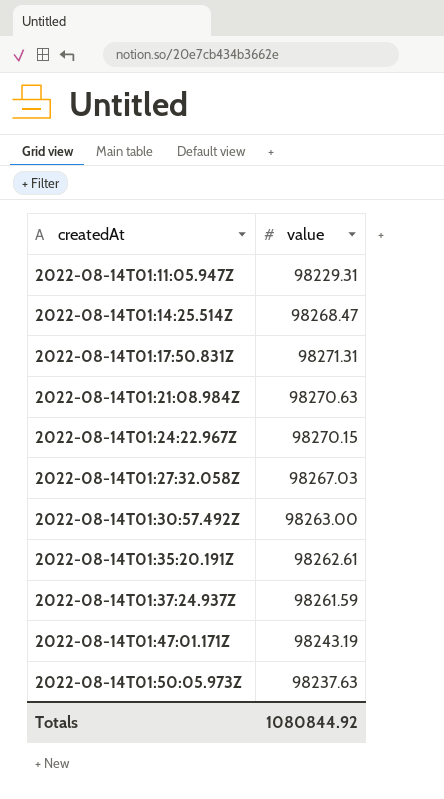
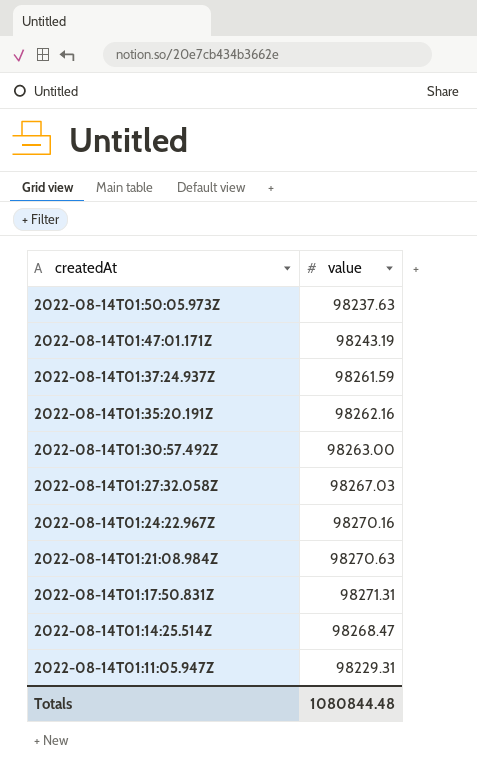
row order: createdAt ascending -> createdAt descending
2022-08-14T01:35:20.191Z | value: 98262.61 -> 98262.16
2022-08-14T01:24:22.967Z | value: 98270.15 -> 98270.16
Totals | value: 1080844.92 -> 1080844.48

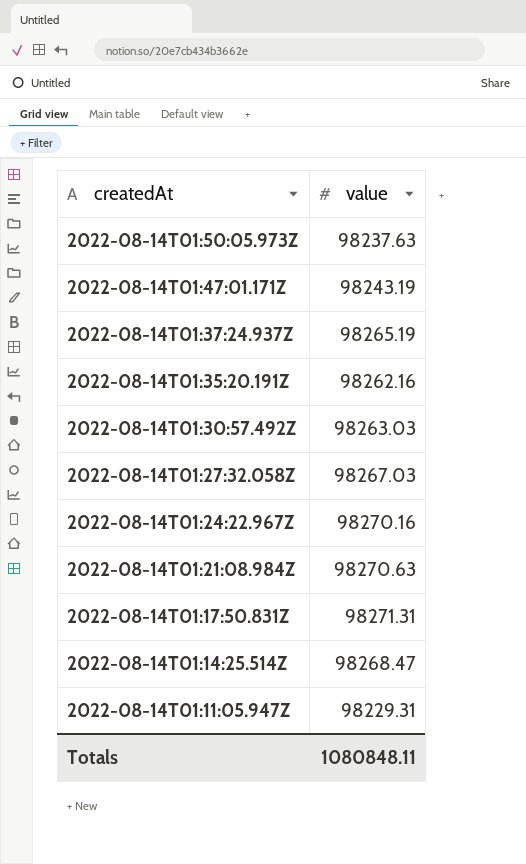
2022-08-14T01:37:24.937Z | value: 98261.59 -> 98265.19
2022-08-14T01:30:57.492Z | value: 98263.00 -> 98263.03
Totals | value: 1080844.48 -> 1080848.11

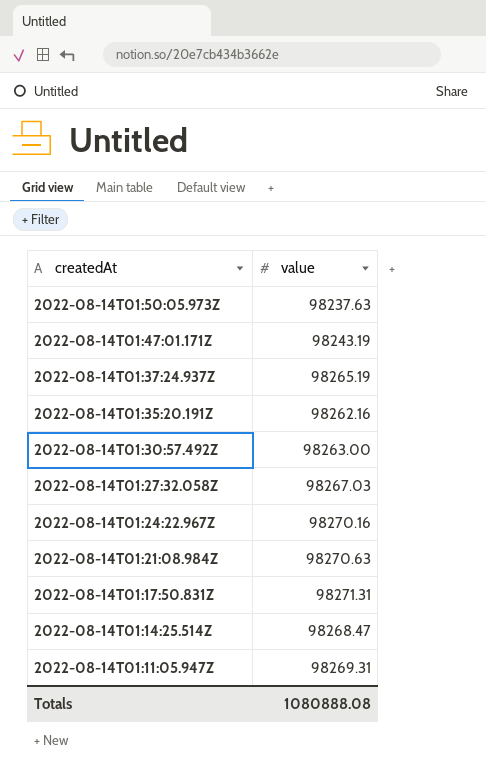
2022-08-14T01:30:57.492Z | value: 98263.03 -> 98263.00
2022-08-14T01:11:05.947Z | value: 98229.31 -> 98269.31
Totals | value: 1080848.11 -> 1080888.08

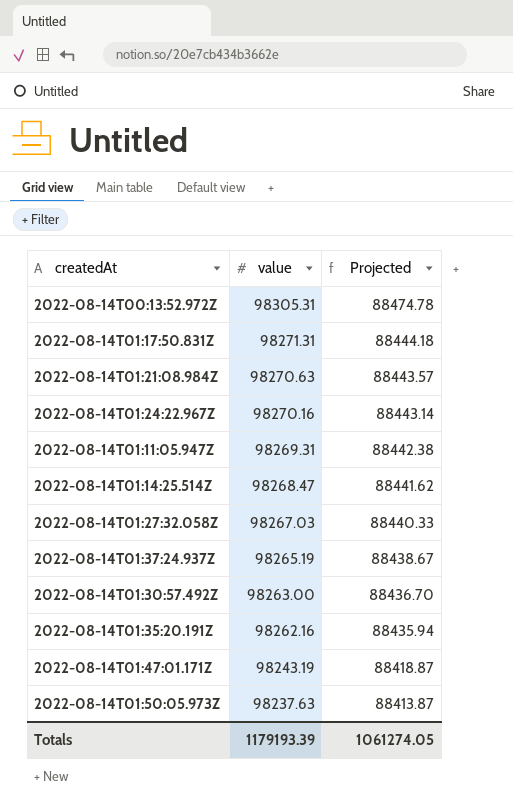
row order: createdAt descending -> value descending
column Projected | formula: none -> [value] * 0.9
row 2022-08-14T00:13:52.972Z: none -> 98305.31 | 88474.78
Totals | value: 1080888.08 -> 1179193.39

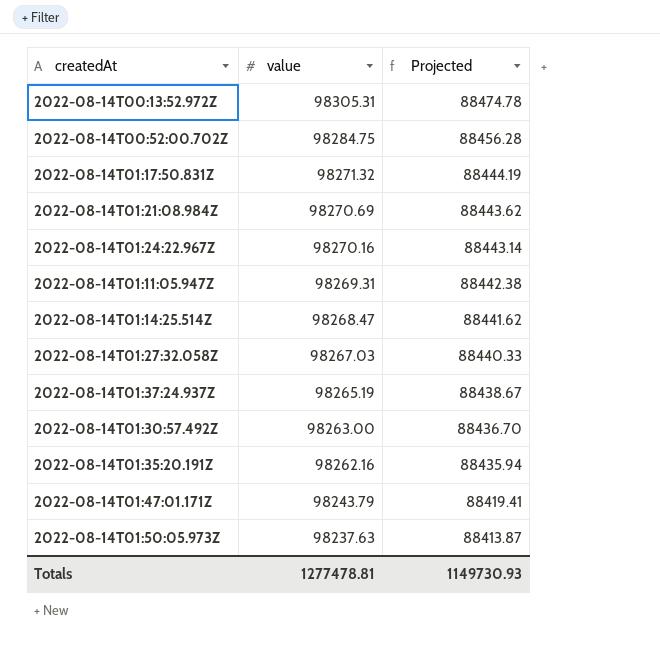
row 2022-08-14T00:52:00.702Z: none -> 98284.75 | 88456.28
2022-08-14T01:17:50.831Z | value: 98271.31 -> 98271.32
2022-08-14T01:17:50.831Z | Projected: 88444.18 -> 88444.19
2022-08-14T01:21:08.984Z | value: 98270.63 -> 98270.69
2022-08-14T01:21:08.984Z | Projected: 88443.57 -> 88443.62
2022-08-14T01:47:01.171Z | value: 98243.19 -> 98243.79
2022-08-14T01:47:01.171Z | Projected: 88418.87 -> 88419.41
Totals | value: 1179193.39 -> 1277478.81
Totals | Projected: 1061274.05 -> 1149730.93

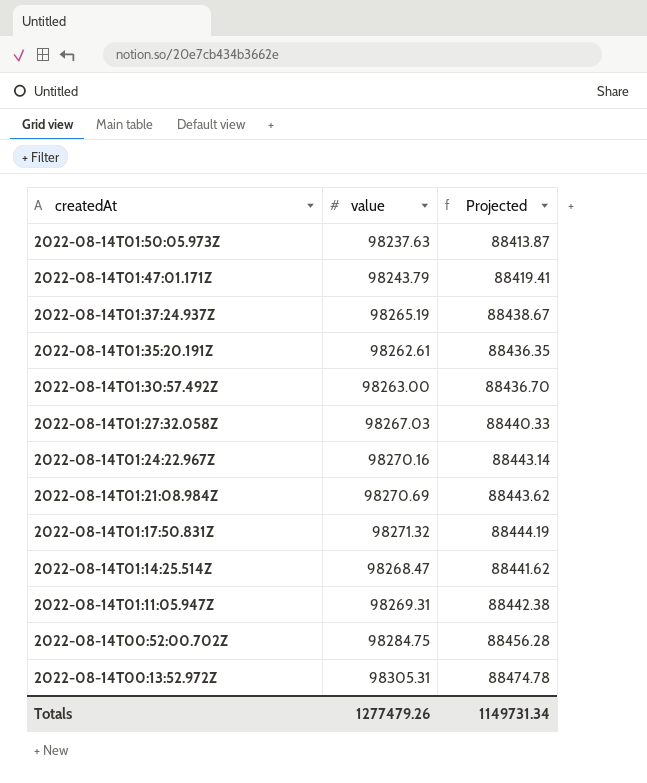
row order: value descending -> createdAt descending
2022-08-14T01:35:20.191Z | value: 98262.16 -> 98262.61
2022-08-14T01:35:20.191Z | Projected: 88435.94 -> 88436.35
Totals | value: 1277478.81 -> 1277479.26
Totals | Projected: 1149730.93 -> 1149731.34

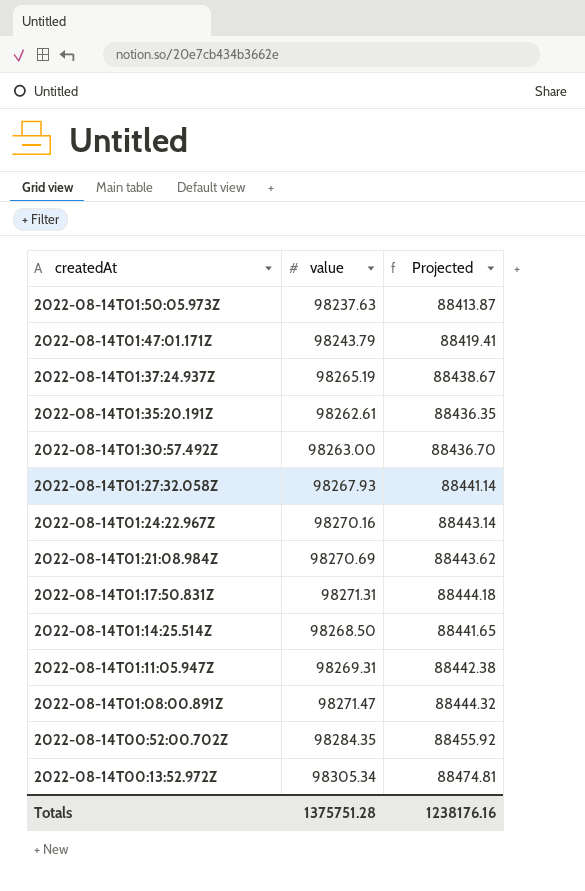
2022-08-14T01:27:32.058Z | value: 98267.03 -> 98267.93
2022-08-14T01:27:32.058Z | Projected: 88440.33 -> 88441.14
2022-08-14T01:17:50.831Z | value: 98271.32 -> 98271.31
2022-08-14T01:17:50.831Z | Projected: 88444.19 -> 88444.18
2022-08-14T01:14:25.514Z | value: 98268.47 -> 98268.50
2022-08-14T01:14:25.514Z | Projected: 88441.62 -> 88441.65
row 2022-08-14T01:08:00.891Z: none -> 98271.47 | 88444.32
2022-08-14T00:52:00.702Z | value: 98284.75 -> 98284.35
2022-08-14T00:52:00.702Z | Projected: 88456.28 -> 88455.92
2022-08-14T00:13:52.972Z | value: 98305.31 -> 98305.34
2022-08-14T00:13:52.972Z | Projected: 88474.78 -> 88474.81
Totals | value: 1277479.26 -> 1375751.28
Totals | Projected: 1149731.34 -> 1238176.16

